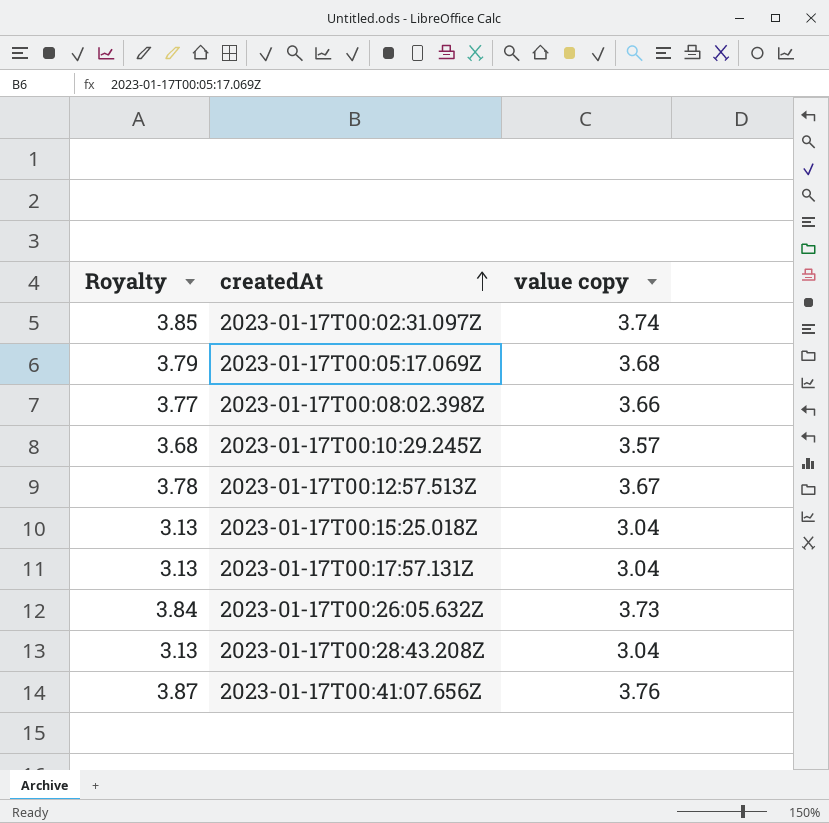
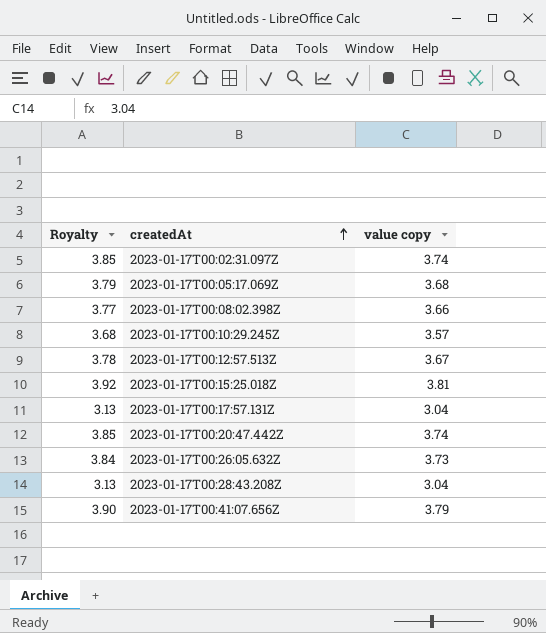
2023-01-17T00:15:25.018Z | Royalty: 3.13 -> 3.92
2023-01-17T00:15:25.018Z | value copy: 3.04 -> 3.81
row 2023-01-17T00:20:47.442Z: none -> 3.85 | 3.74
2023-01-17T00:41:07.656Z | Royalty: 3.87 -> 3.90
2023-01-17T00:41:07.656Z | value copy: 3.76 -> 3.79

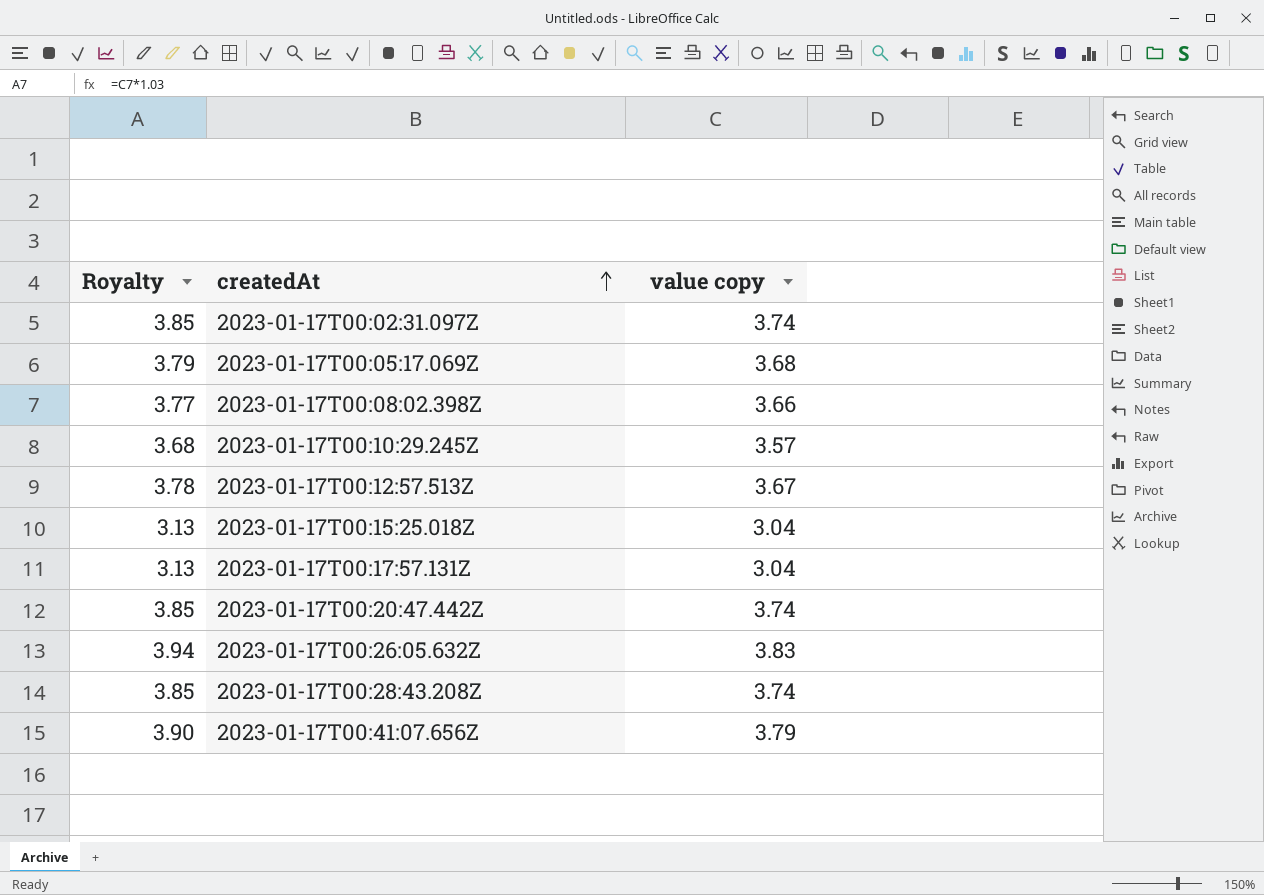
2023-01-17T00:15:25.018Z | Royalty: 3.92 -> 3.13
2023-01-17T00:15:25.018Z | value copy: 3.81 -> 3.04
2023-01-17T00:26:05.632Z | Royalty: 3.84 -> 3.94
2023-01-17T00:26:05.632Z | value copy: 3.73 -> 3.83
2023-01-17T00:28:43.208Z | Royalty: 3.13 -> 3.85
2023-01-17T00:28:43.208Z | value copy: 3.04 -> 3.74

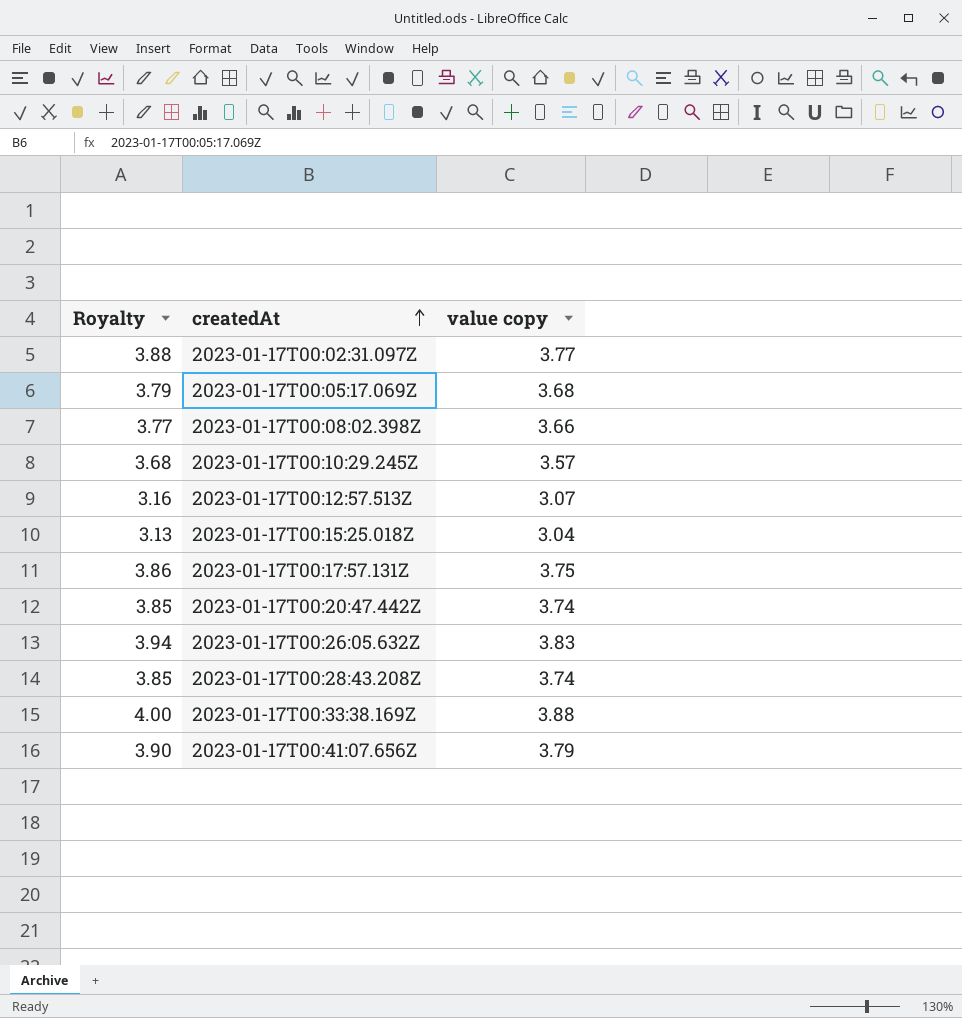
2023-01-17T00:02:31.097Z | Royalty: 3.85 -> 3.88
2023-01-17T00:02:31.097Z | value copy: 3.74 -> 3.77
2023-01-17T00:12:57.513Z | Royalty: 3.78 -> 3.16
2023-01-17T00:12:57.513Z | value copy: 3.67 -> 3.07
2023-01-17T00:17:57.131Z | Royalty: 3.13 -> 3.86
2023-01-17T00:17:57.131Z | value copy: 3.04 -> 3.75
row 2023-01-17T00:33:38.169Z: none -> 4.00 | 3.88

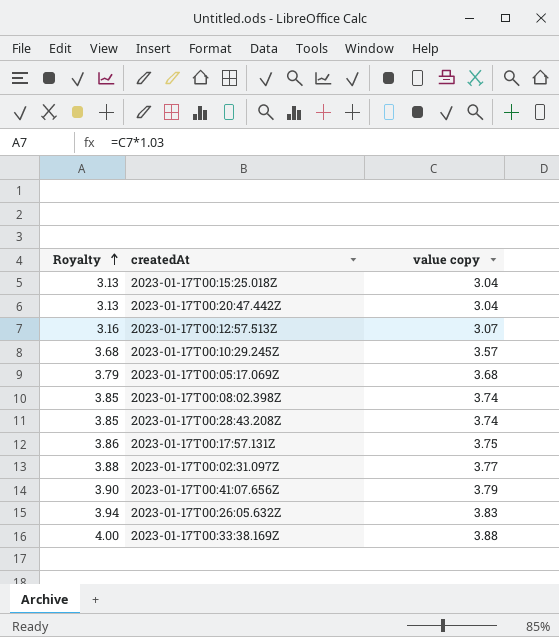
row order: createdAt ascending -> Royalty ascending
2023-01-17T00:20:47.442Z | Royalty: 3.85 -> 3.13
2023-01-17T00:20:47.442Z | value copy: 3.74 -> 3.04
2023-01-17T00:08:02.398Z | Royalty: 3.77 -> 3.85
2023-01-17T00:08:02.398Z | value copy: 3.66 -> 3.74

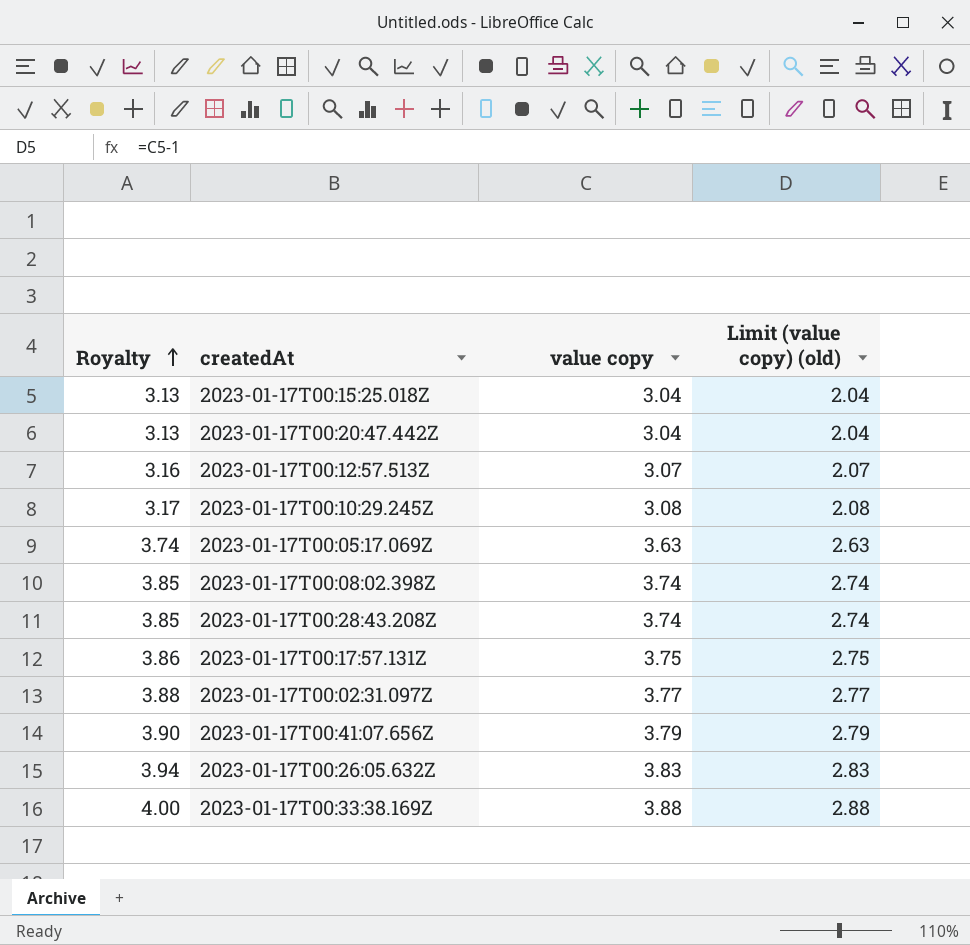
column Limit (value copy) (old) | formula: none -> [value copy] - 1
2023-01-17T00:10:29.245Z | Royalty: 3.68 -> 3.17
2023-01-17T00:10:29.245Z | value copy: 3.57 -> 3.08
2023-01-17T00:05:17.069Z | Royalty: 3.79 -> 3.74
2023-01-17T00:05:17.069Z | value copy: 3.68 -> 3.63

